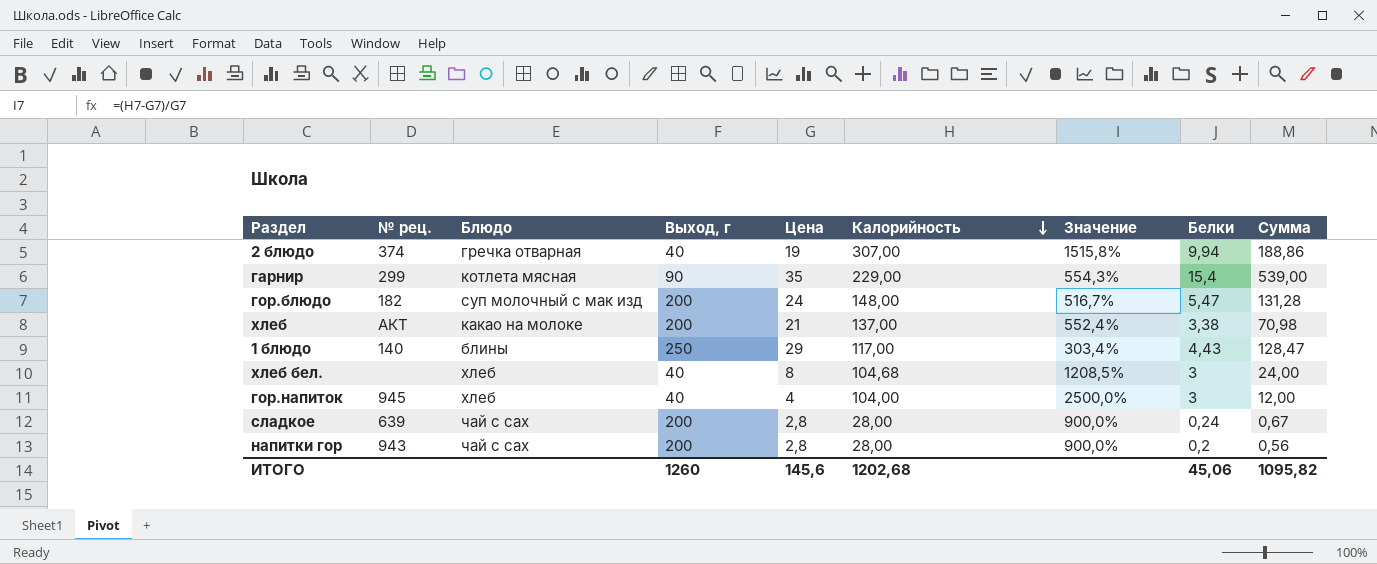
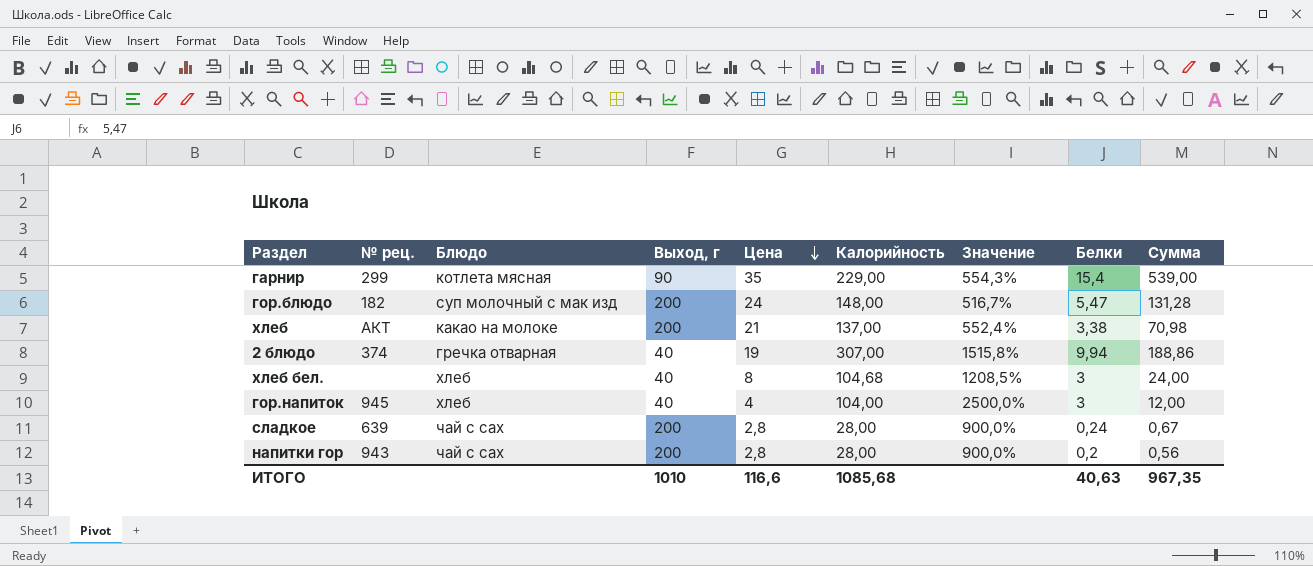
row order: Калорийность descending -> Цена descending
row 1 блюдо: 140 | блины | 250 | 29 | 117,00 | 303,4% | 4,43 | 128,47 -> none
ИТОГО | Выход, г: 1260 -> 1010
ИТОГО | Цена: 145,6 -> 116,6
ИТОГО | Калорийность: 1202,68 -> 1085,68
ИТОГО | Белки: 45,06 -> 40,63
ИТОГО | Сумма: 1095,82 -> 967,35

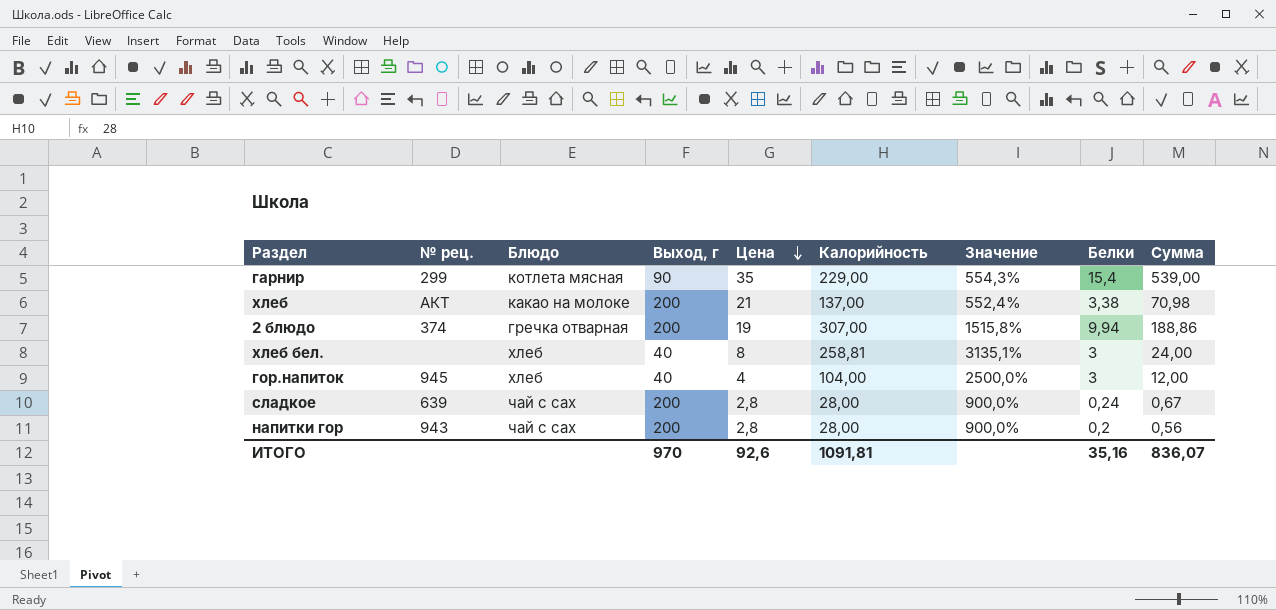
row гор.блюдо: 182 | суп молочный с мак изд | 200 | 24 | 148,00 | 516,7% | 5,47 | 131,28 -> none
2 блюдо | Выход, г: 40 -> 200
хлеб бел. | Калорийность: 104,68 -> 258,81
хлеб бел. | Значение: 1208,5% -> 3135,1%
ИТОГО | Выход, г: 1010 -> 970
ИТОГО | Цена: 116,6 -> 92,6
ИТОГО | Калорийность: 1085,68 -> 1091,81
ИТОГО | Белки: 40,63 -> 35,16
ИТОГО | Сумма: 967,35 -> 836,07

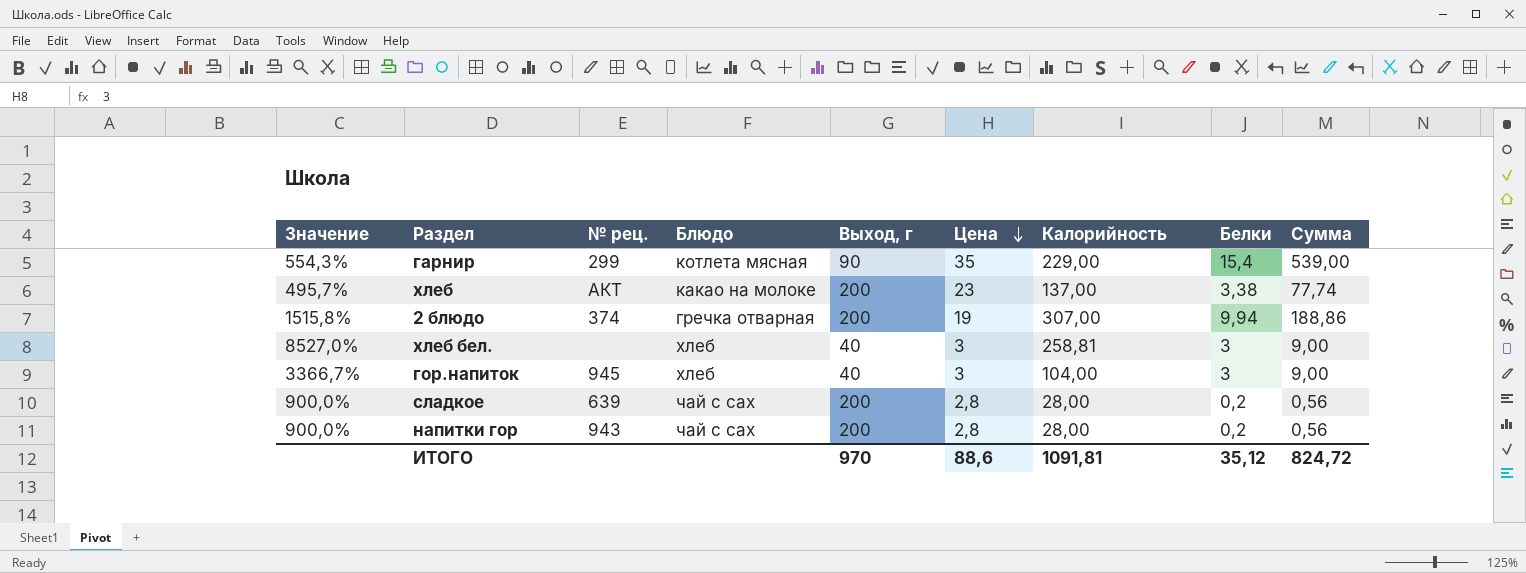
column Значение | position: 7 -> 1
хлеб | Значение: 552,4% -> 495,7%
хлеб | Цена: 21 -> 23
хлеб | Сумма: 70,98 -> 77,74
хлеб бел. | Значение: 3135,1% -> 8527,0%
хлеб бел. | Цена: 8 -> 3
хлеб бел. | Сумма: 24,00 -> 9,00
гор.напиток | Значение: 2500,0% -> 3366,7%
гор.напиток | Цена: 4 -> 3
гор.напиток | Сумма: 12,00 -> 9,00
сладкое | Белки: 0,24 -> 0,2
сладкое | Сумма: 0,67 -> 0,56
ИТОГО | Цена: 92,6 -> 88,6
ИТОГО | Белки: 35,16 -> 35,12
ИТОГО | Сумма: 836,07 -> 824,72

